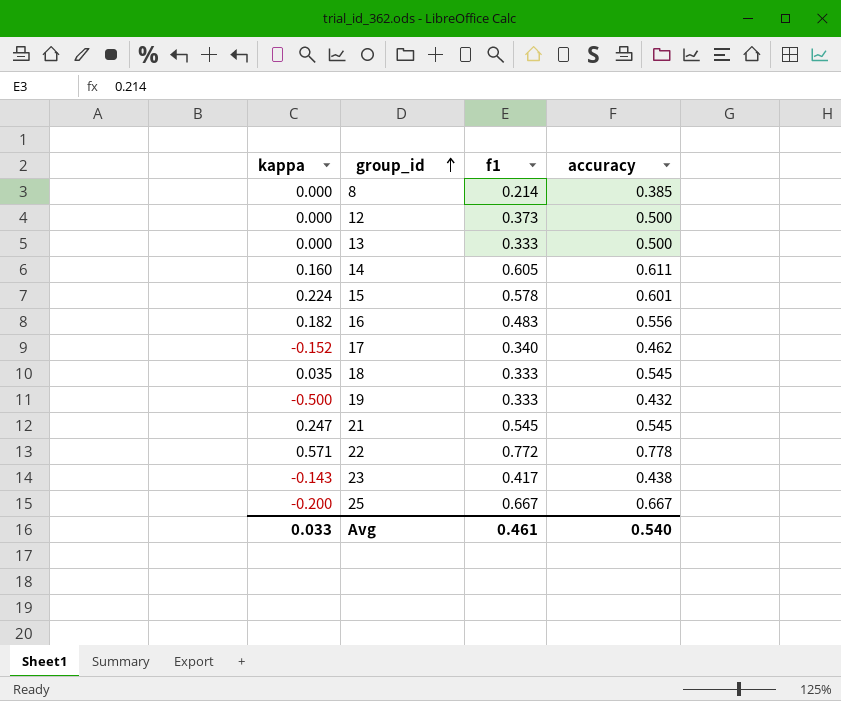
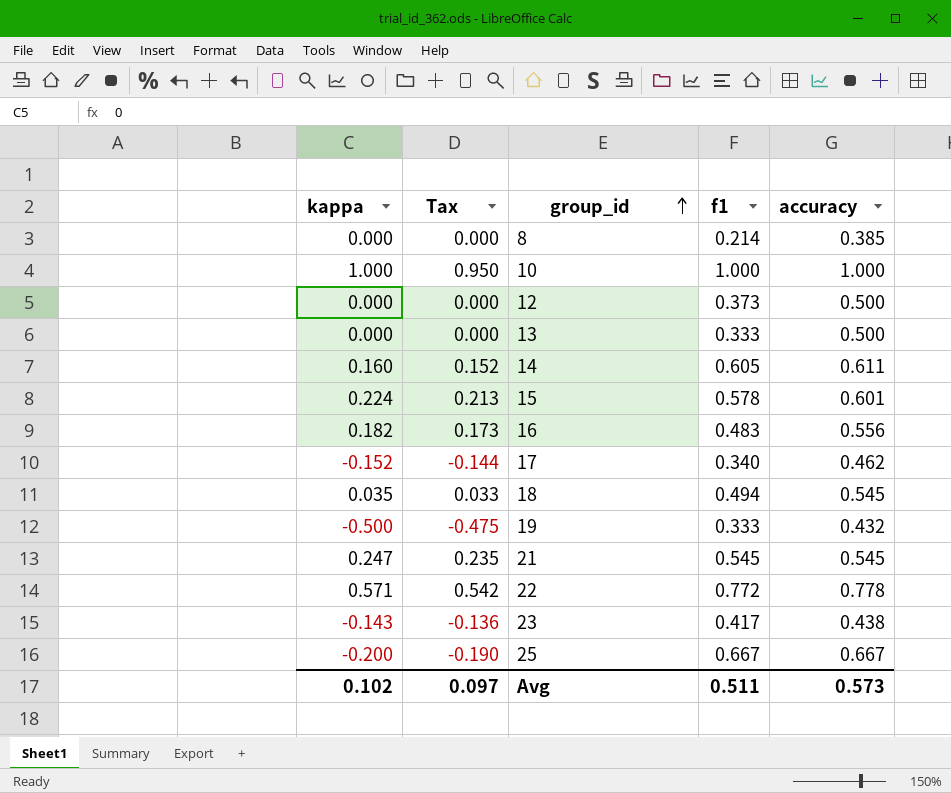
column Tax | formula: none -> [kappa] * 0.95
row 10: none -> 1.000 | 0.950 | 1.000 | 1.000
18 | f1: 0.333 -> 0.494
Avg | kappa: 0.033 -> 0.102
Avg | f1: 0.461 -> 0.511
Avg | accuracy: 0.540 -> 0.573

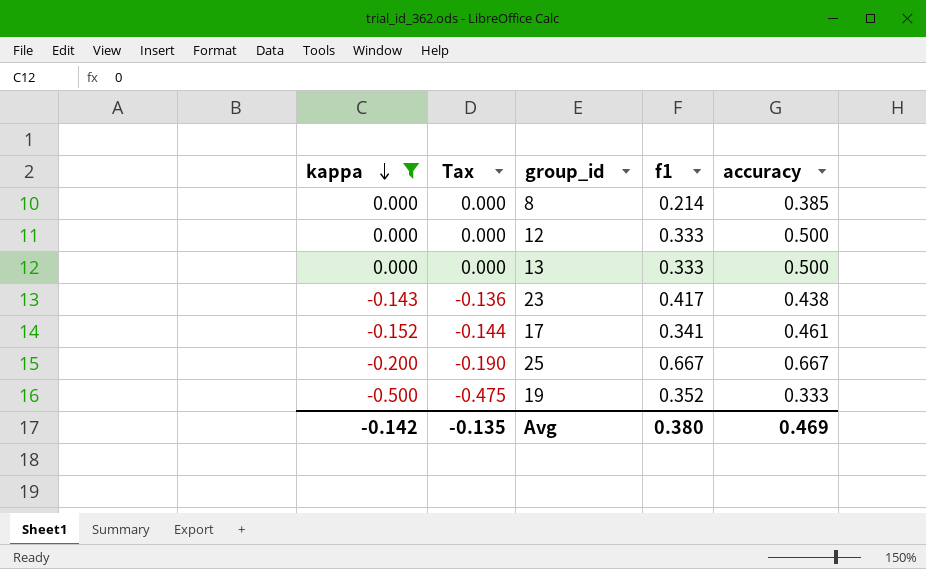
filter: none -> kappa <= 0.000
row order: group_id ascending -> kappa descending
12 | f1: 0.373 -> 0.333
17 | f1: 0.340 -> 0.341
17 | accuracy: 0.462 -> 0.461
19 | f1: 0.333 -> 0.352
19 | accuracy: 0.432 -> 0.333
Avg | kappa: 0.102 -> -0.142
Avg | Tax: 0.097 -> -0.135
Avg | f1: 0.511 -> 0.380
Avg | accuracy: 0.573 -> 0.469

